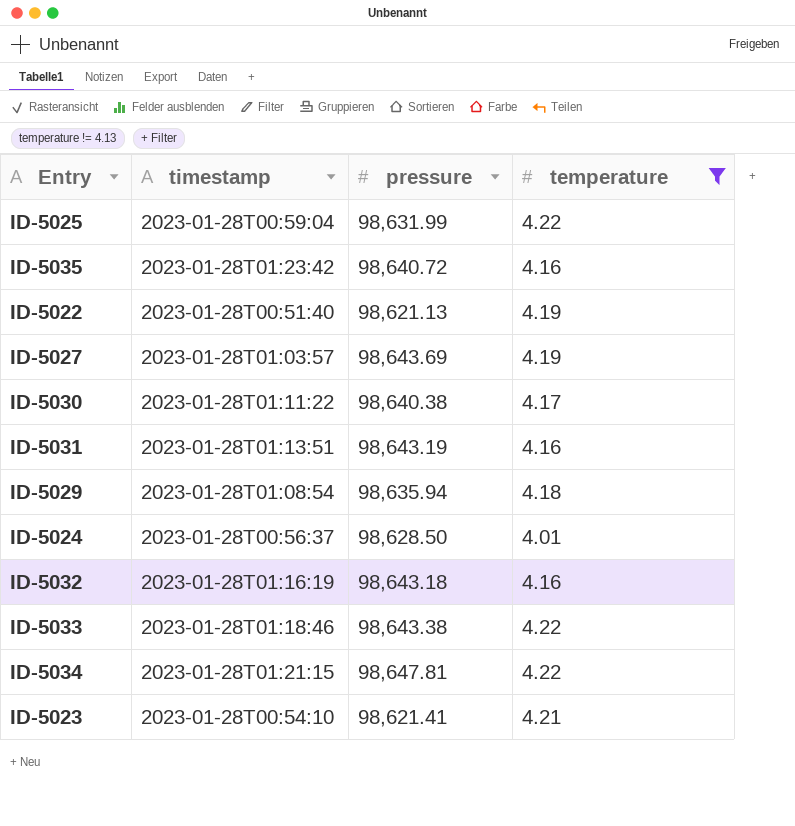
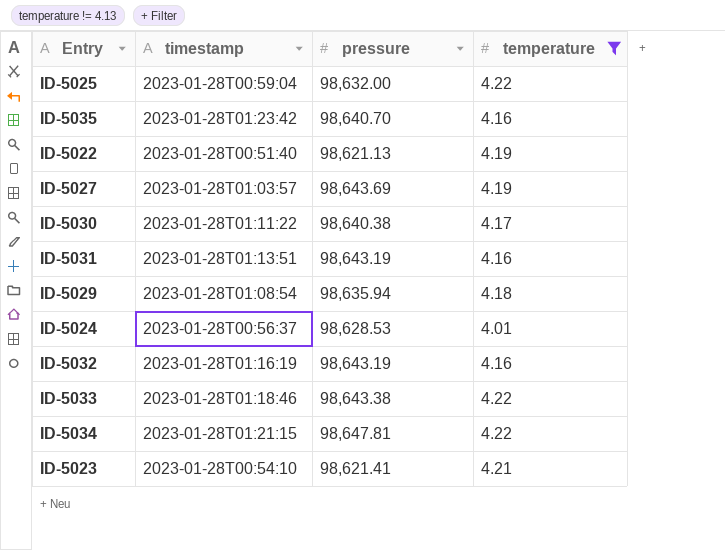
ID-5025 | pressure: 98,631.99 -> 98,632.00
ID-5035 | pressure: 98,640.72 -> 98,640.70
ID-5024 | pressure: 98,628.50 -> 98,628.53
ID-5032 | pressure: 98,643.18 -> 98,643.19

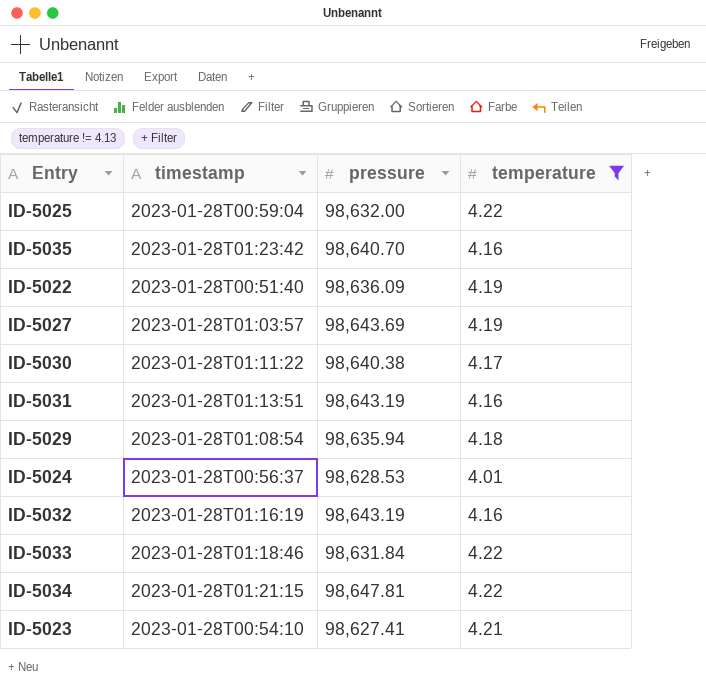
ID-5022 | pressure: 98,621.13 -> 98,636.09
ID-5033 | pressure: 98,643.38 -> 98,631.84
ID-5023 | pressure: 98,621.41 -> 98,627.41

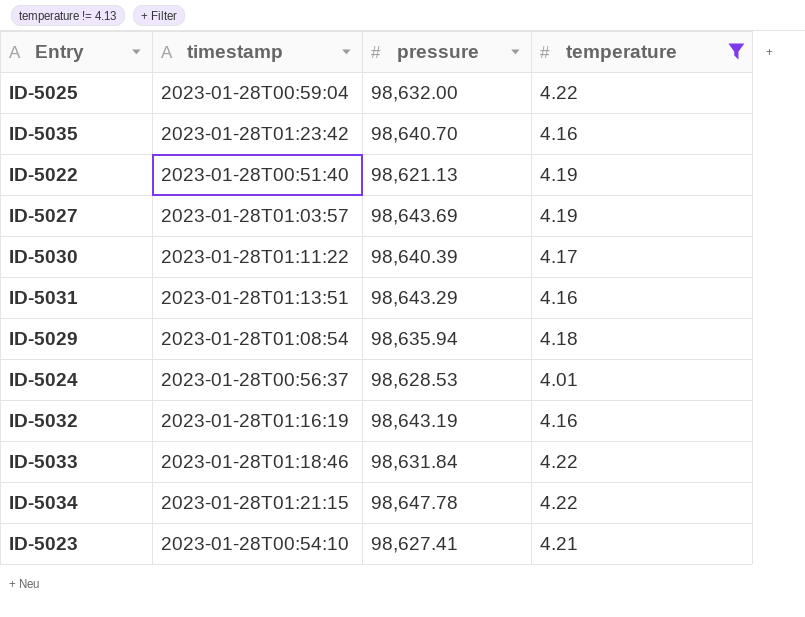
ID-5022 | pressure: 98,636.09 -> 98,621.13
ID-5030 | pressure: 98,640.38 -> 98,640.39
ID-5031 | pressure: 98,643.19 -> 98,643.29
ID-5034 | pressure: 98,647.81 -> 98,647.78

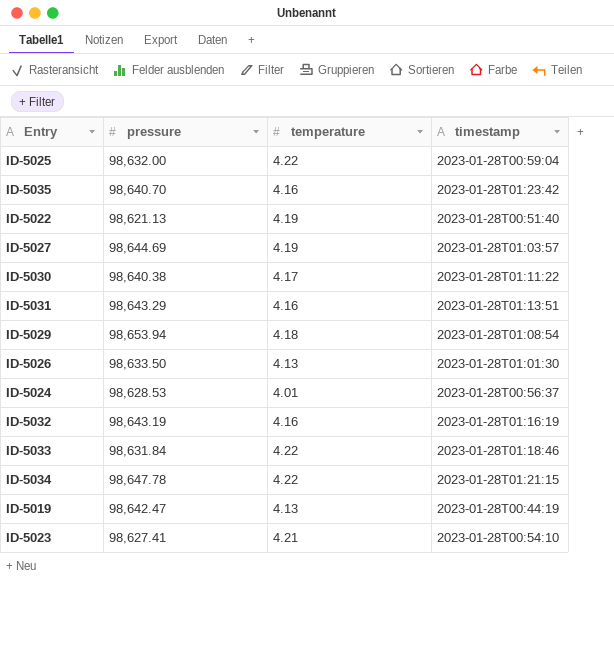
filter: temperature != 4.13 -> none
column timestamp | position: 2 -> 4
ID-5027 | pressure: 98,643.69 -> 98,644.69
ID-5030 | pressure: 98,640.39 -> 98,640.38
ID-5029 | pressure: 98,635.94 -> 98,653.94

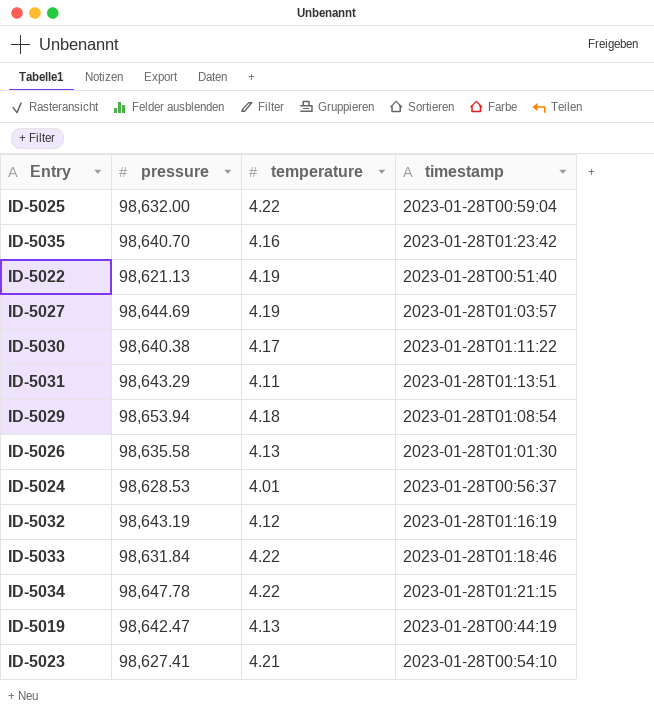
ID-5031 | temperature: 4.16 -> 4.11
ID-5026 | pressure: 98,633.50 -> 98,635.58
ID-5032 | temperature: 4.16 -> 4.12

